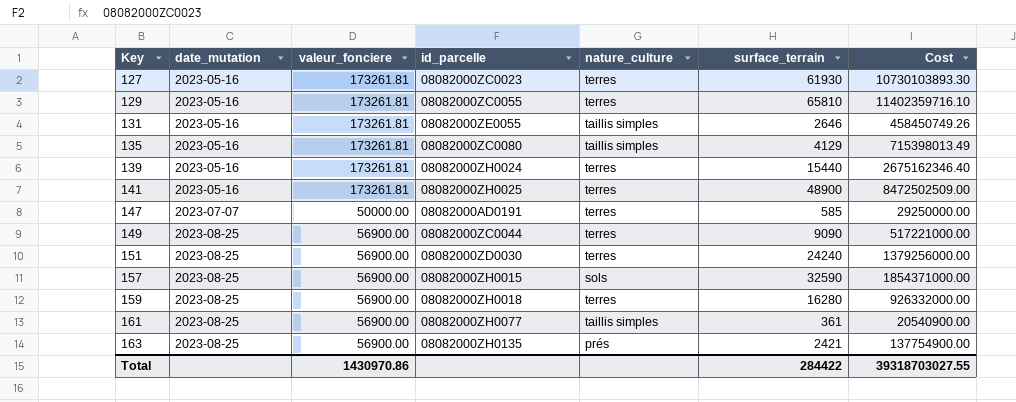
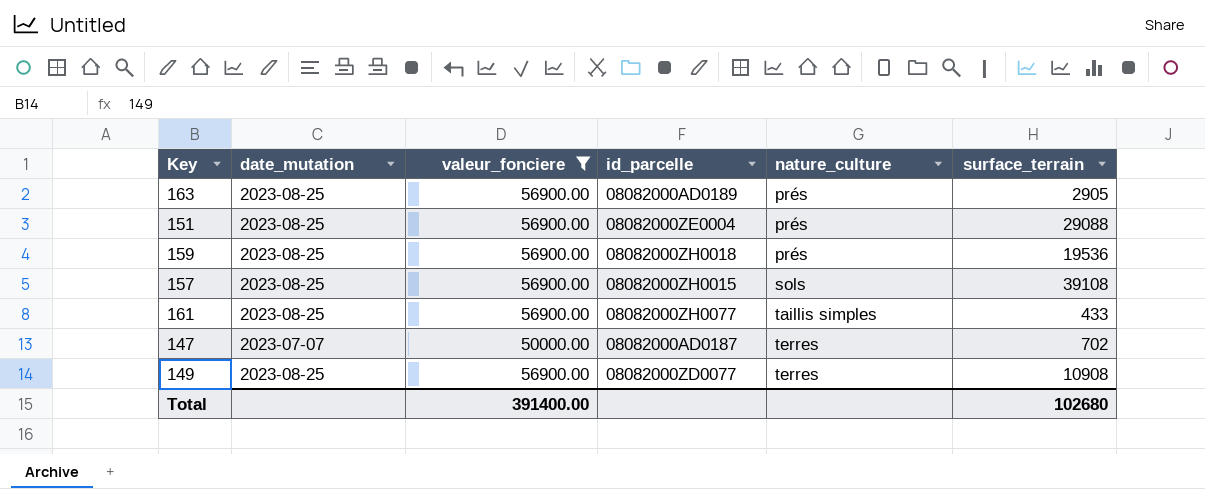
filter: none -> valeur_fonciere != 173261.81
row order: Key ascending -> nature_culture ascending
column Cost | formula: [valeur_fonciere] * [surface_terrain] -> none
163 | id_parcelle: 08082000ZH0135 -> 08082000AD0189
163 | surface_terrain: 2421 -> 2905
151 | id_parcelle: 08082000ZD0030 -> 08082000ZE0004
151 | nature_culture: terres -> prés
151 | surface_terrain: 24240 -> 29088
159 | nature_culture: terres -> prés
159 | surface_terrain: 16280 -> 19536
157 | surface_terrain: 32590 -> 39108
161 | surface_terrain: 361 -> 433
147 | id_parcelle: 08082000AD0191 -> 08082000AD0187
147 | surface_terrain: 585 -> 702
149 | id_parcelle: 08082000ZC0044 -> 08082000ZD0077
149 | surface_terrain: 9090 -> 10908
Total | valeur_fonciere: 1430970.86 -> 391400.00
Total | surface_terrain: 284422 -> 102680

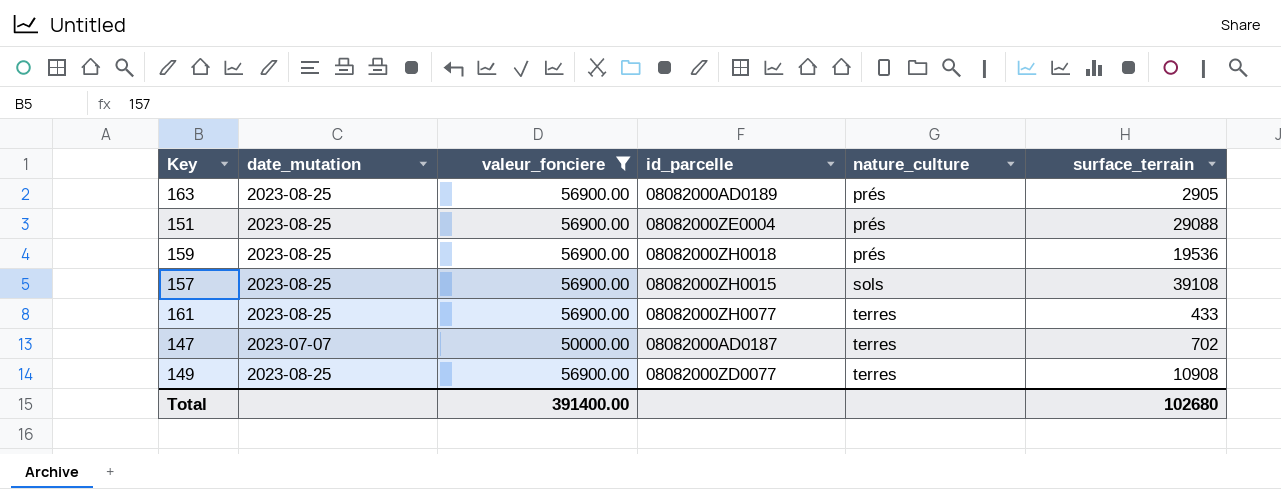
161 | nature_culture: taillis simples -> terres

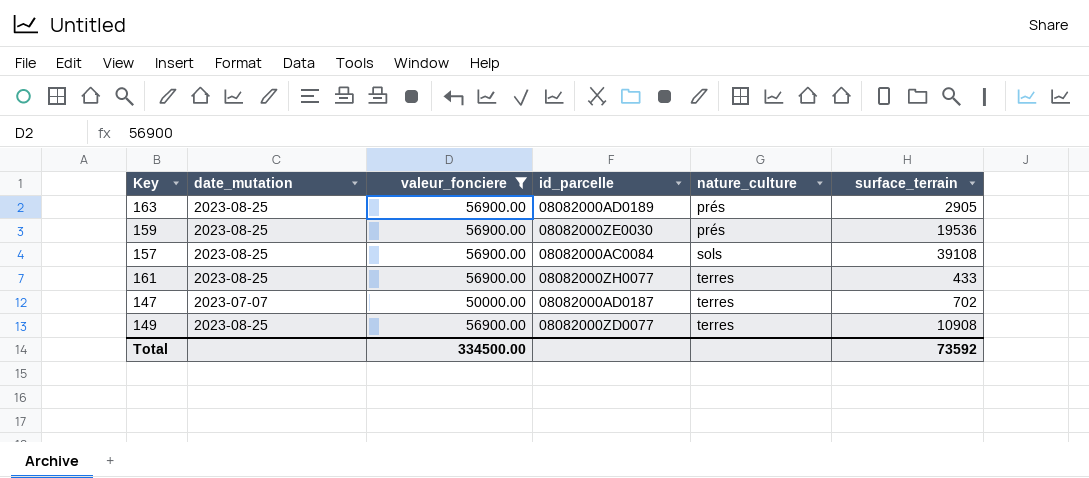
row 151: 2023-08-25 | 56900.00 | 08082000ZE0004 | prés | 29088 -> none
159 | id_parcelle: 08082000ZH0018 -> 08082000ZE0030
157 | id_parcelle: 08082000ZH0015 -> 08082000AC0084
Total | valeur_fonciere: 391400.00 -> 334500.00
Total | surface_terrain: 102680 -> 73592

